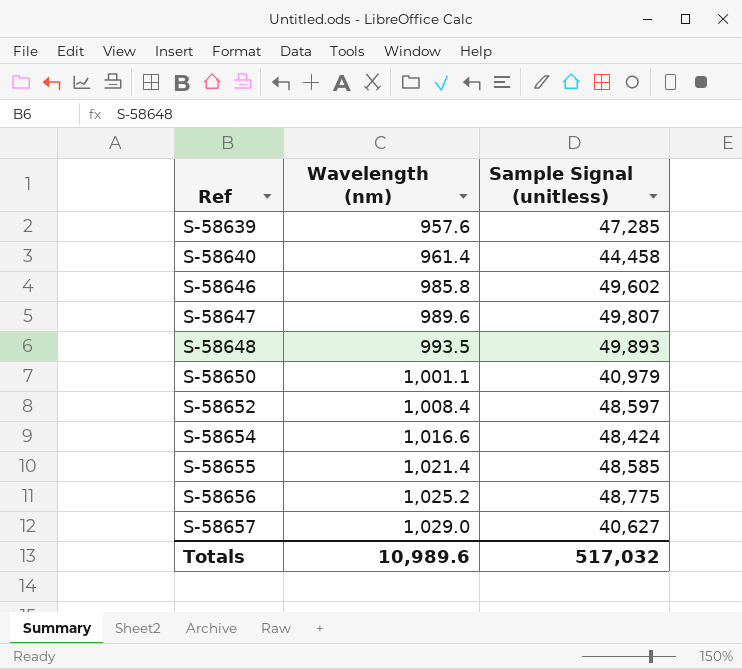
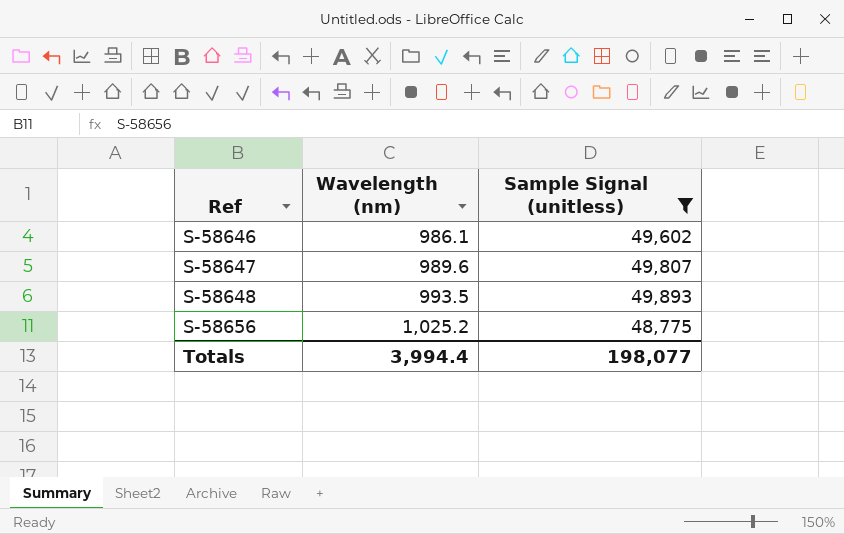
filter: none -> Sample Signal (unitless) >= 48,775
S-58646 | Wavelength (nm): 985.8 -> 986.1
Totals | Wavelength (nm): 10,989.6 -> 3,994.4
Totals | Sample Signal (unitless): 517,032 -> 198,077

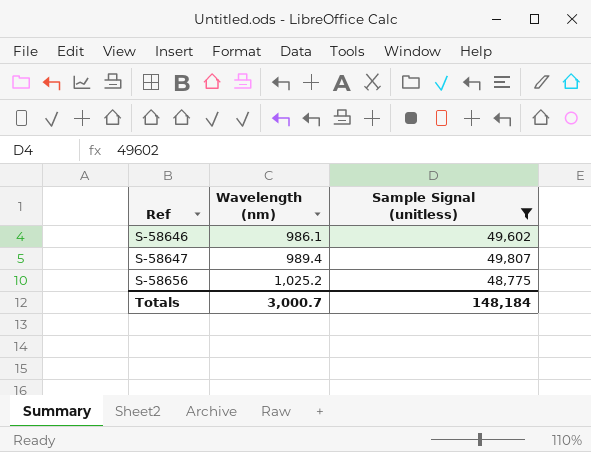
row S-58648: 993.5 | 49,893 -> none
S-58647 | Wavelength (nm): 989.6 -> 989.4
Totals | Wavelength (nm): 3,994.4 -> 3,000.7
Totals | Sample Signal (unitless): 198,077 -> 148,184

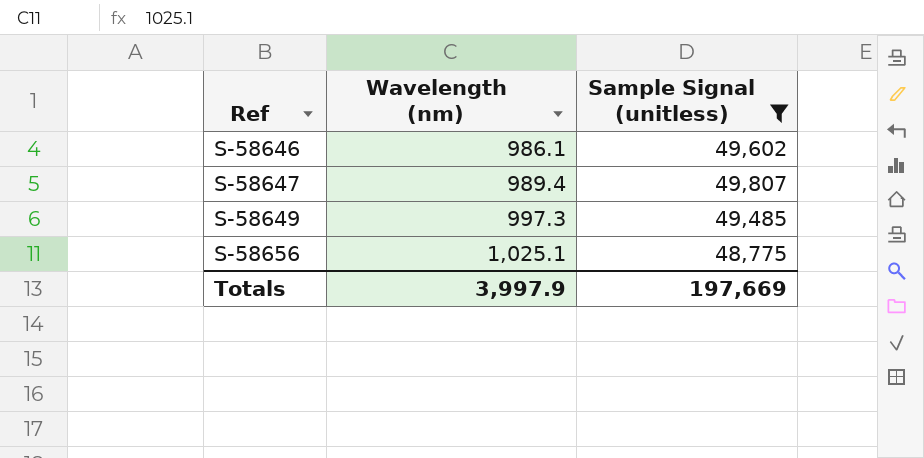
row S-58649: none -> 997.3 | 49,485
S-58656 | Wavelength (nm): 1,025.2 -> 1,025.1
Totals | Wavelength (nm): 3,000.7 -> 3,997.9
Totals | Sample Signal (unitless): 148,184 -> 197,669

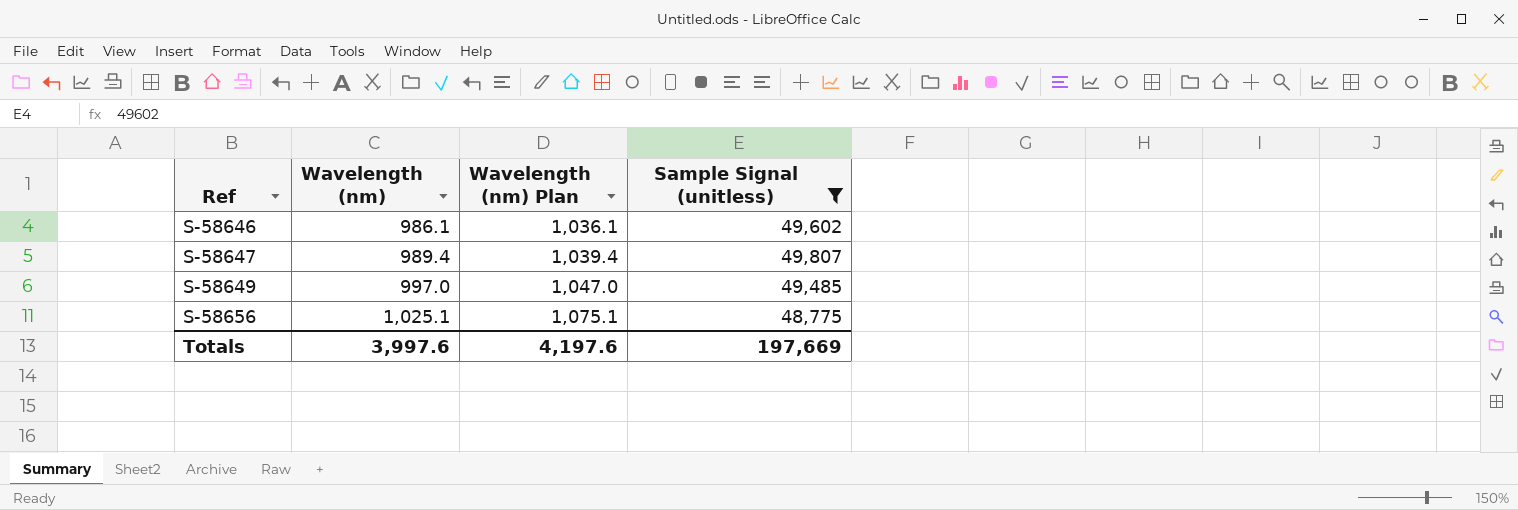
column Wavelength (nm) Plan | formula: none -> [Wavelength (nm)] + 50
S-58649 | Wavelength (nm): 997.3 -> 997.0
Totals | Wavelength (nm): 3,997.9 -> 3,997.6

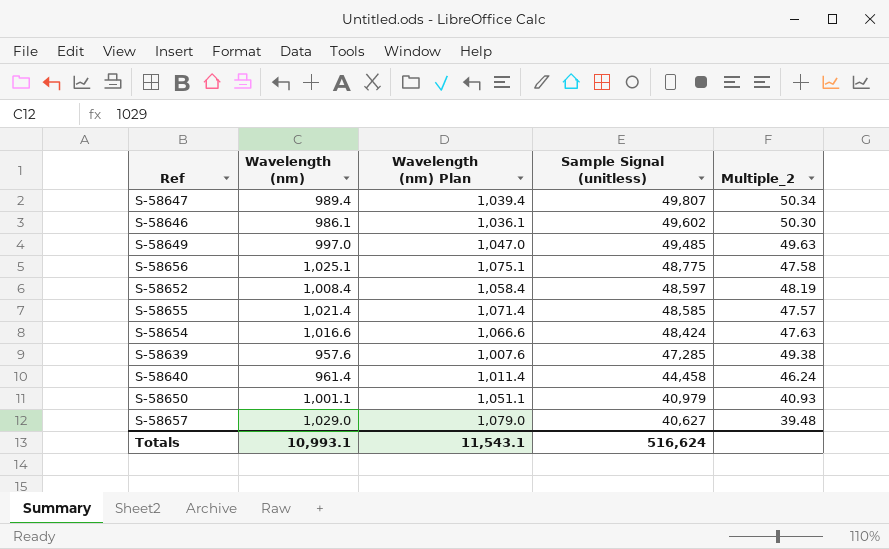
filter: Sample Signal (unitless) >= 48,775 -> none
row order: Ref ascending -> Sample Signal (unitless) descending
column Multiple_2 | formula: none -> [Sample Signal (unitless)] / [Wavelength (nm)]
Totals | Wavelength (nm): 3,997.6 -> 10,993.1
Totals | Wavelength (nm) Plan: 4,197.6 -> 11,543.1
Totals | Sample Signal (unitless): 197,669 -> 516,624

